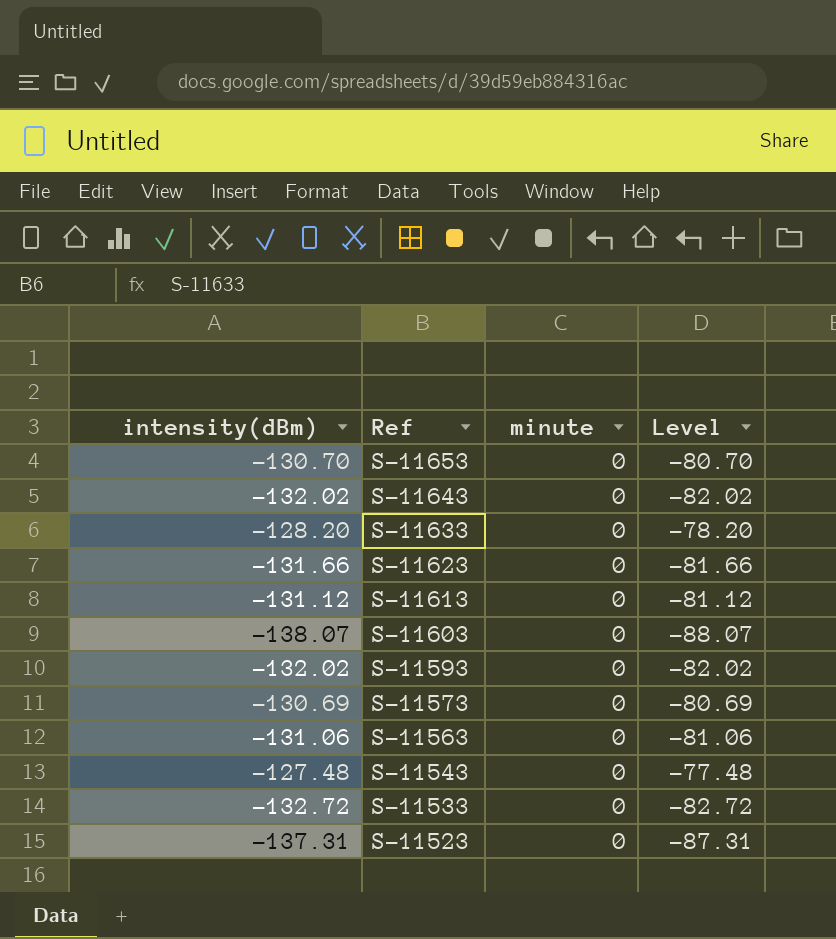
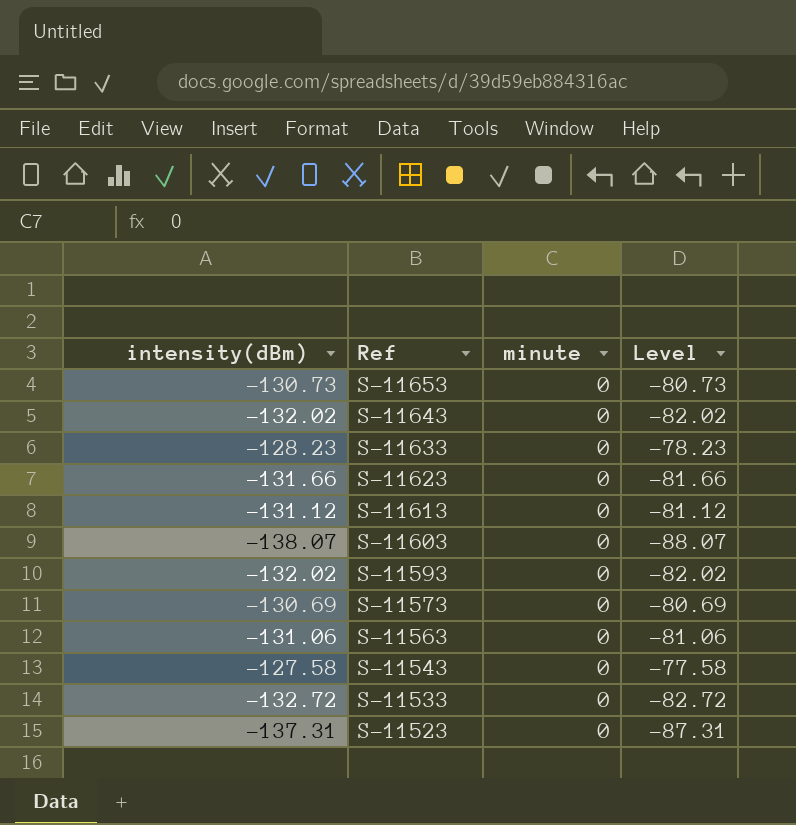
S-11653 | intensity(dBm): -130.70 -> -130.73
S-11653 | Level: -80.70 -> -80.73
S-11633 | intensity(dBm): -128.20 -> -128.23
S-11633 | Level: -78.20 -> -78.23
S-11543 | intensity(dBm): -127.48 -> -127.58
S-11543 | Level: -77.48 -> -77.58

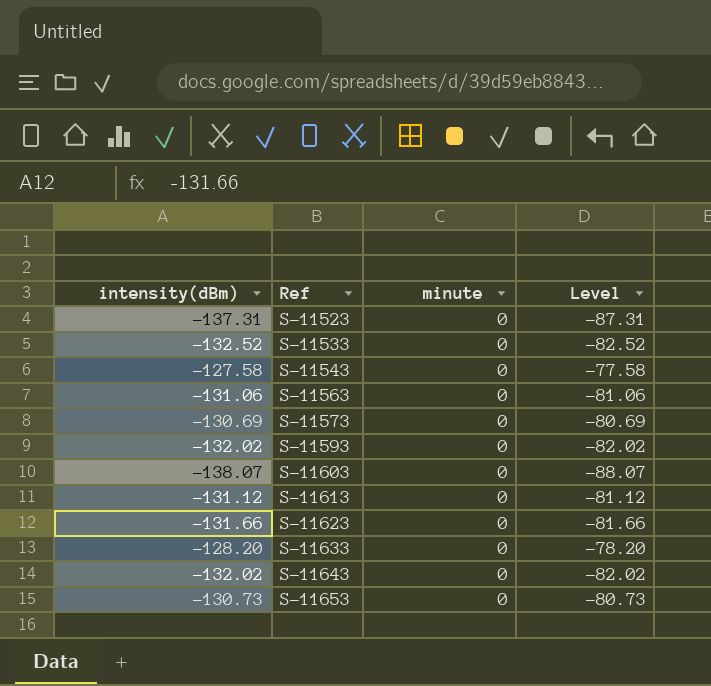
row order: Ref descending -> Ref ascending
S-11533 | intensity(dBm): -132.72 -> -132.52
S-11533 | Level: -82.72 -> -82.52
S-11633 | intensity(dBm): -128.23 -> -128.20
S-11633 | Level: -78.23 -> -78.20

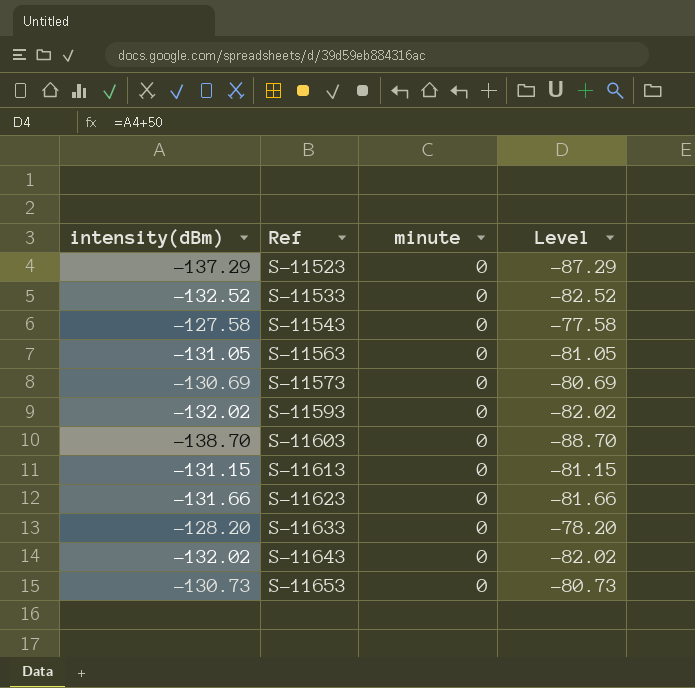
S-11523 | intensity(dBm): -137.31 -> -137.29
S-11523 | Level: -87.31 -> -87.29
S-11563 | intensity(dBm): -131.06 -> -131.05
S-11563 | Level: -81.06 -> -81.05
S-11603 | intensity(dBm): -138.07 -> -138.70
S-11603 | Level: -88.07 -> -88.70
S-11613 | intensity(dBm): -131.12 -> -131.15
S-11613 | Level: -81.12 -> -81.15

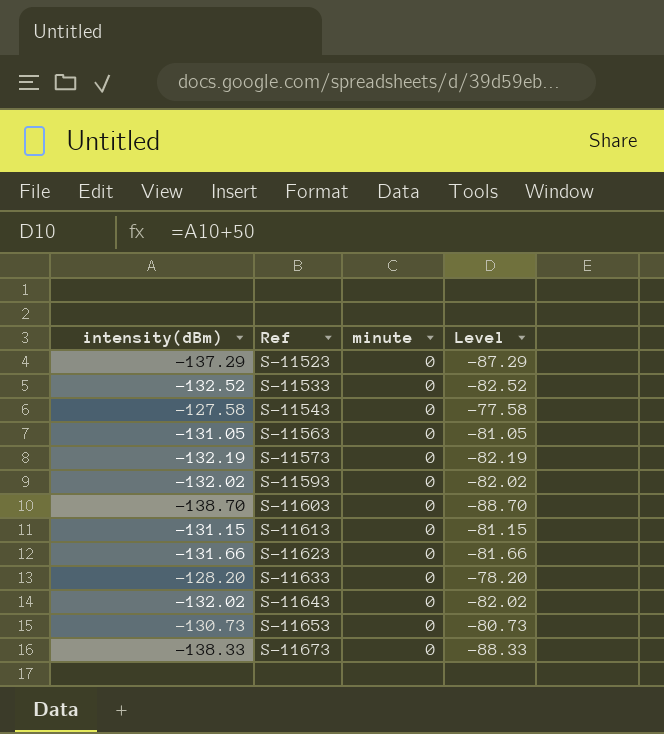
S-11573 | intensity(dBm): -130.69 -> -132.19
S-11573 | Level: -80.69 -> -82.19
row S-11673: none -> -138.33 | 0 | -88.33

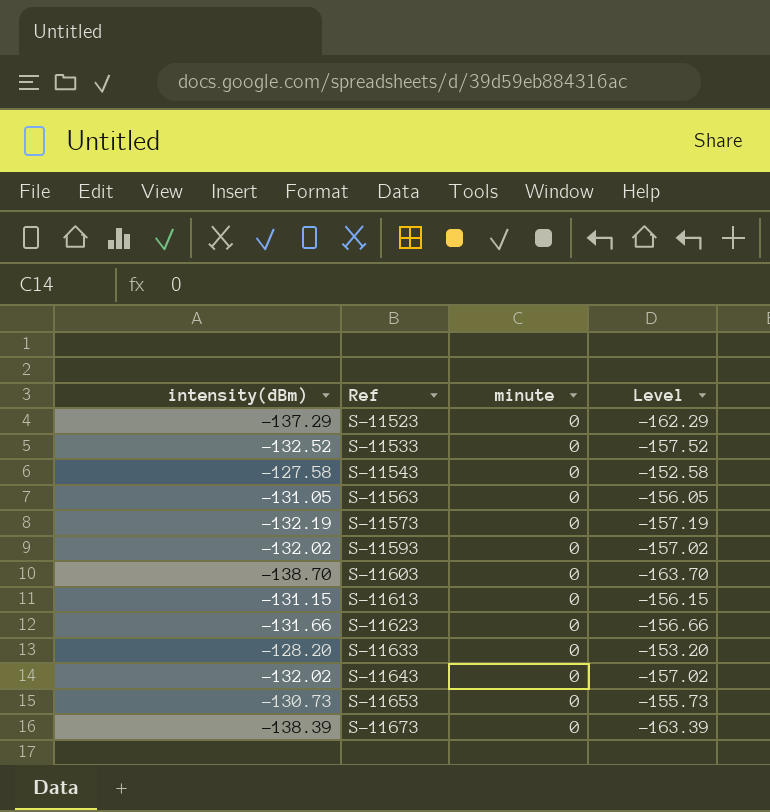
column Level | formula: [intensity(dBm)] + 50 -> [intensity(dBm)] - 25
S-11673 | intensity(dBm): -138.33 -> -138.39

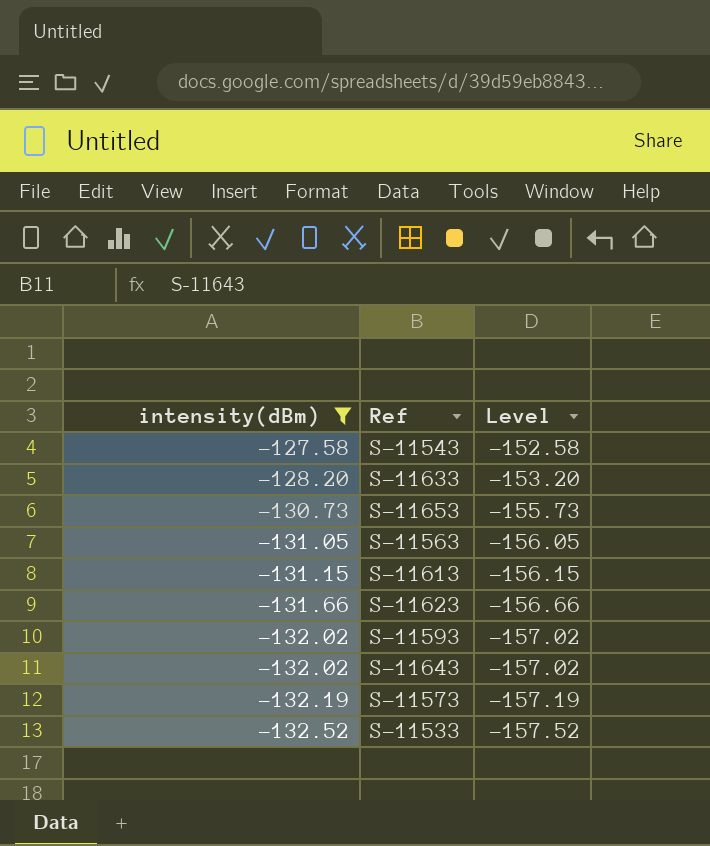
filter: none -> intensity(dBm) >= -132.52
row order: Ref ascending -> intensity(dBm) descending
column minute | position: 3 -> none

